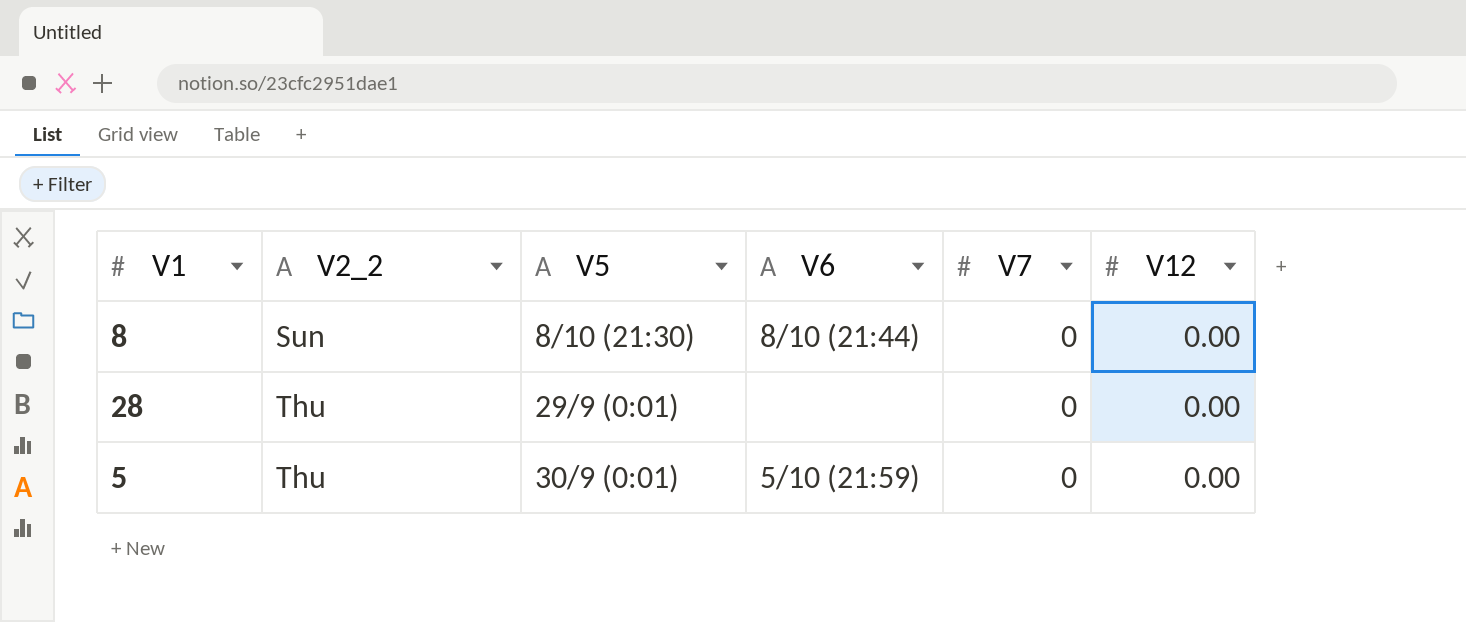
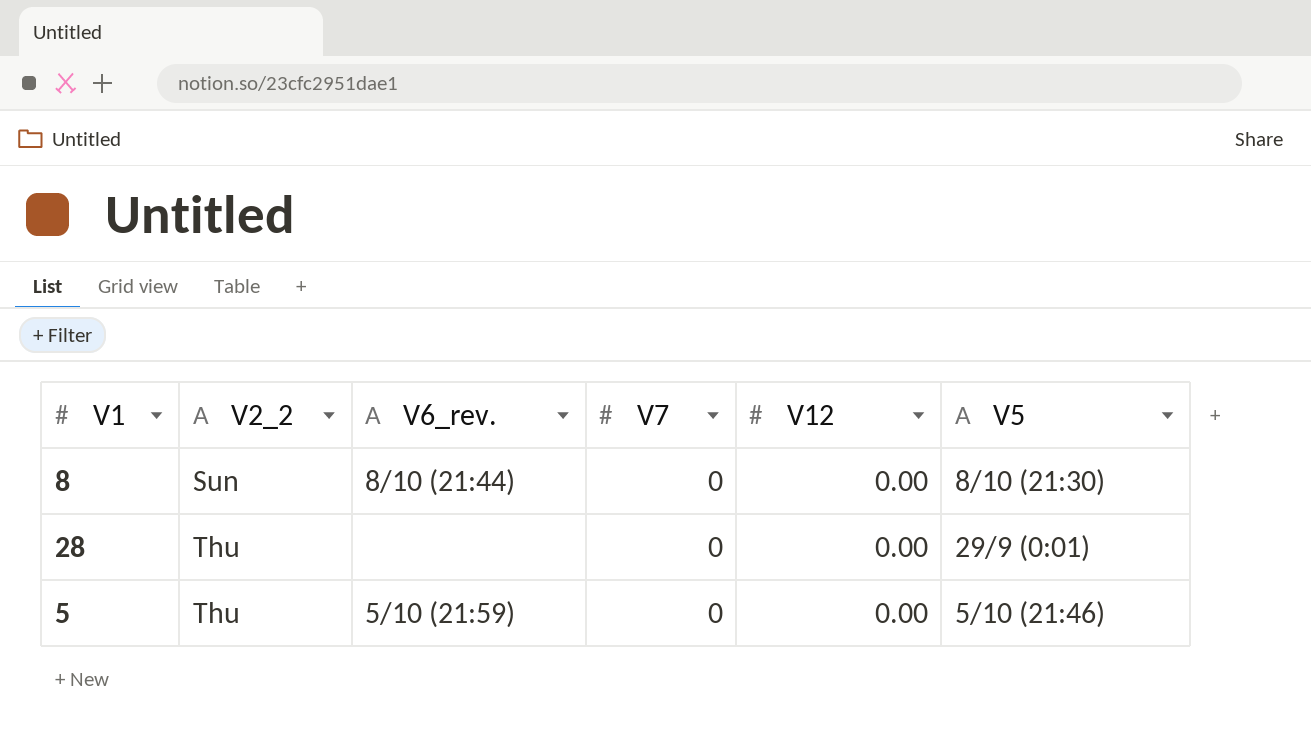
column name: V6 -> V6_rev.
column V5 | position: 3 -> 6
5 | V5: 30/9 (0:01) -> 5/10 (21:46)

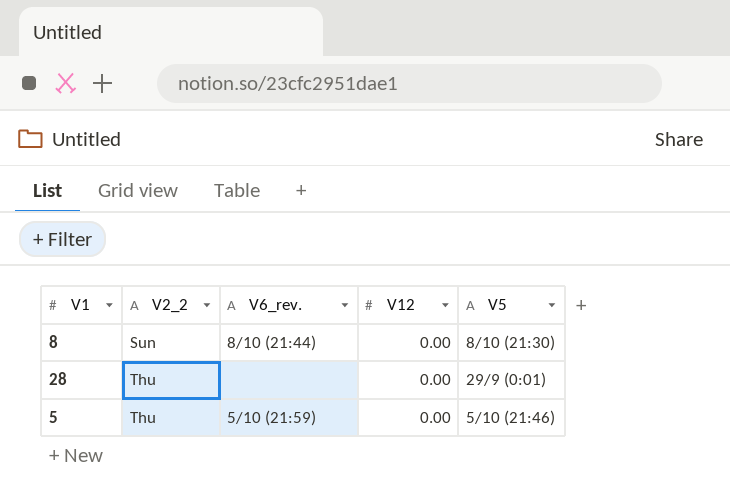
column V7 | position: 4 -> none

